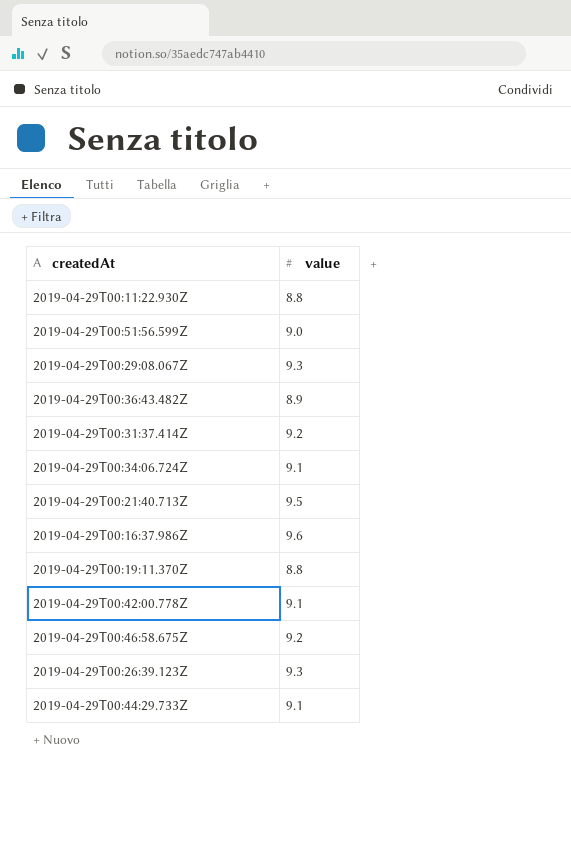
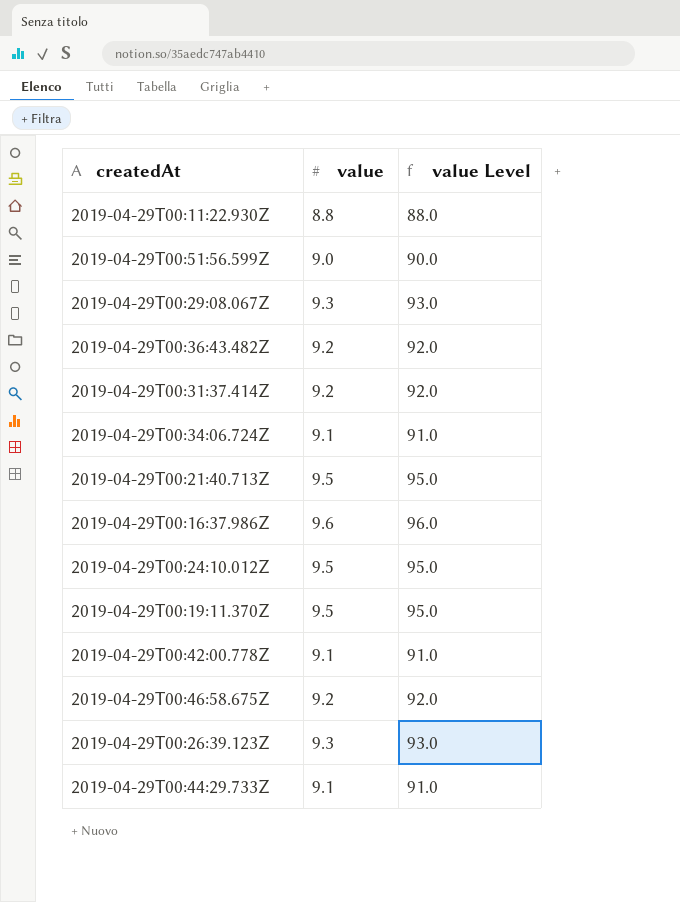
column value Level | formula: none -> [value] * 10
2019-04-29T00:36:43.482Z | value: 8.9 -> 9.2
row 2019-04-29T00:24:10.012Z: none -> 9.5 | 95.0
2019-04-29T00:19:11.370Z | value: 8.8 -> 9.5

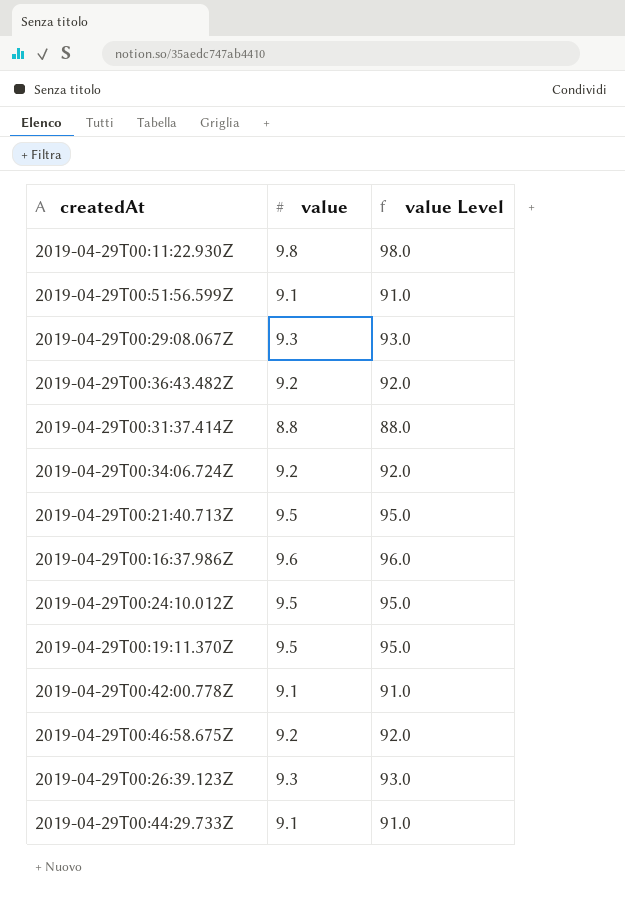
2019-04-29T00:11:22.930Z | value: 8.8 -> 9.8
2019-04-29T00:11:22.930Z | value Level: 88.0 -> 98.0
2019-04-29T00:51:56.599Z | value: 9.0 -> 9.1
2019-04-29T00:51:56.599Z | value Level: 90.0 -> 91.0
2019-04-29T00:31:37.414Z | value: 9.2 -> 8.8
2019-04-29T00:31:37.414Z | value Level: 92.0 -> 88.0
2019-04-29T00:34:06.724Z | value: 9.1 -> 9.2
2019-04-29T00:34:06.724Z | value Level: 91.0 -> 92.0

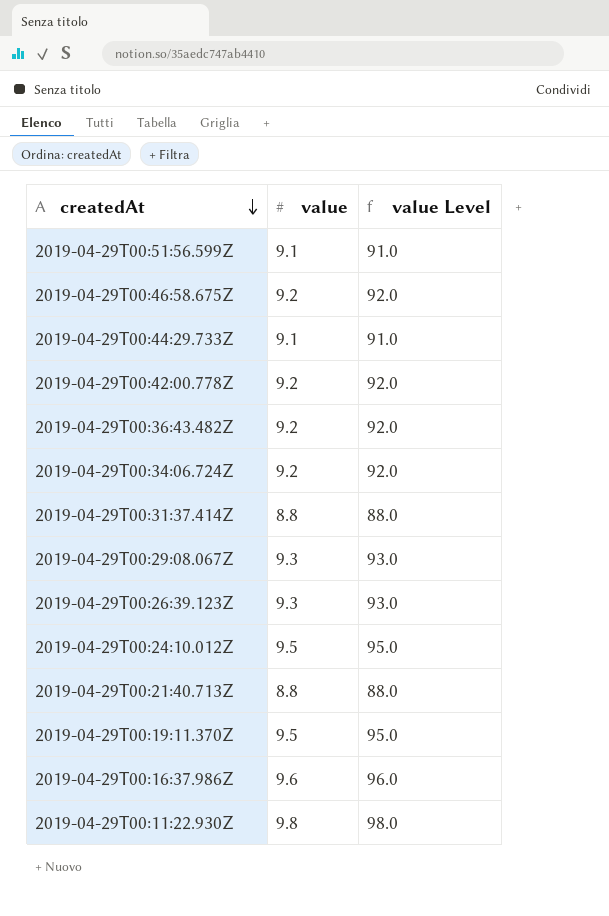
row order: none -> createdAt descending
2019-04-29T00:42:00.778Z | value: 9.1 -> 9.2
2019-04-29T00:42:00.778Z | value Level: 91.0 -> 92.0
2019-04-29T00:21:40.713Z | value: 9.5 -> 8.8
2019-04-29T00:21:40.713Z | value Level: 95.0 -> 88.0

